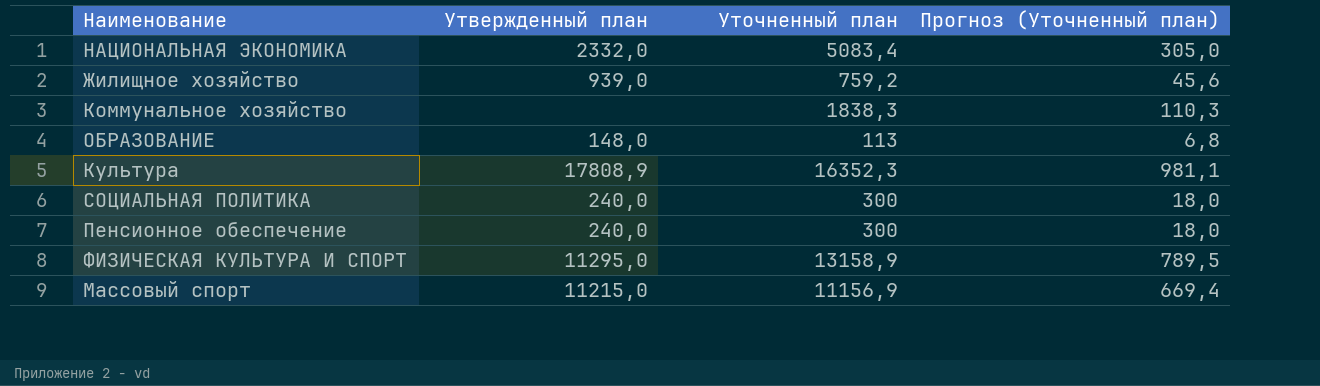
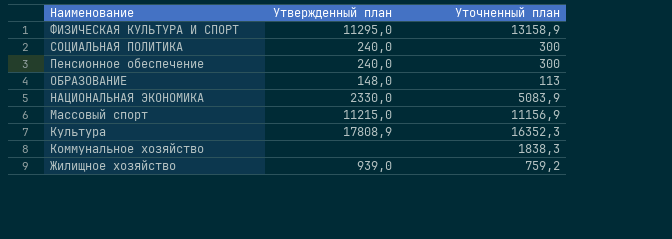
row order: none -> Наименование descending
column Прогноз (Уточненный план) | formula: [Уточненный план] * 0,06 -> none
НАЦИОНАЛЬНАЯ ЭКОНОМИКА | Утвержденный план: 2332,0 -> 2330,0
НАЦИОНАЛЬНАЯ ЭКОНОМИКА | Уточненный план: 5083,4 -> 5083,9

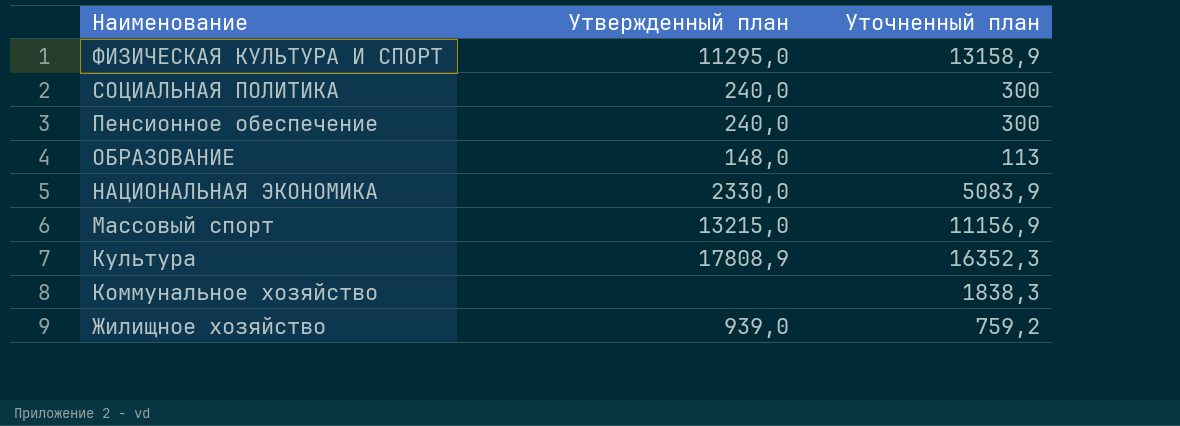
Массовый спорт | Утвержденный план: 11215,0 -> 13215,0

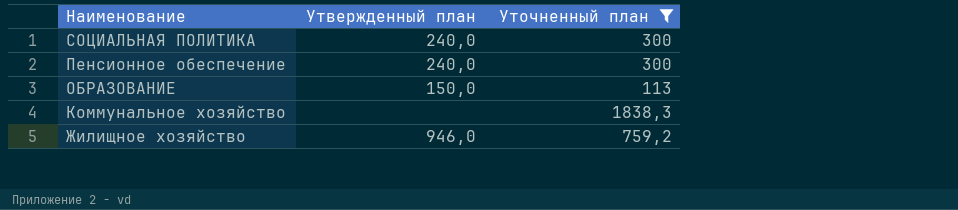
filter: none -> Уточненный план <= 1838,3
ОБРАЗОВАНИЕ | Утвержденный план: 148,0 -> 150,0
Жилищное хозяйство | Утвержденный план: 939,0 -> 946,0

